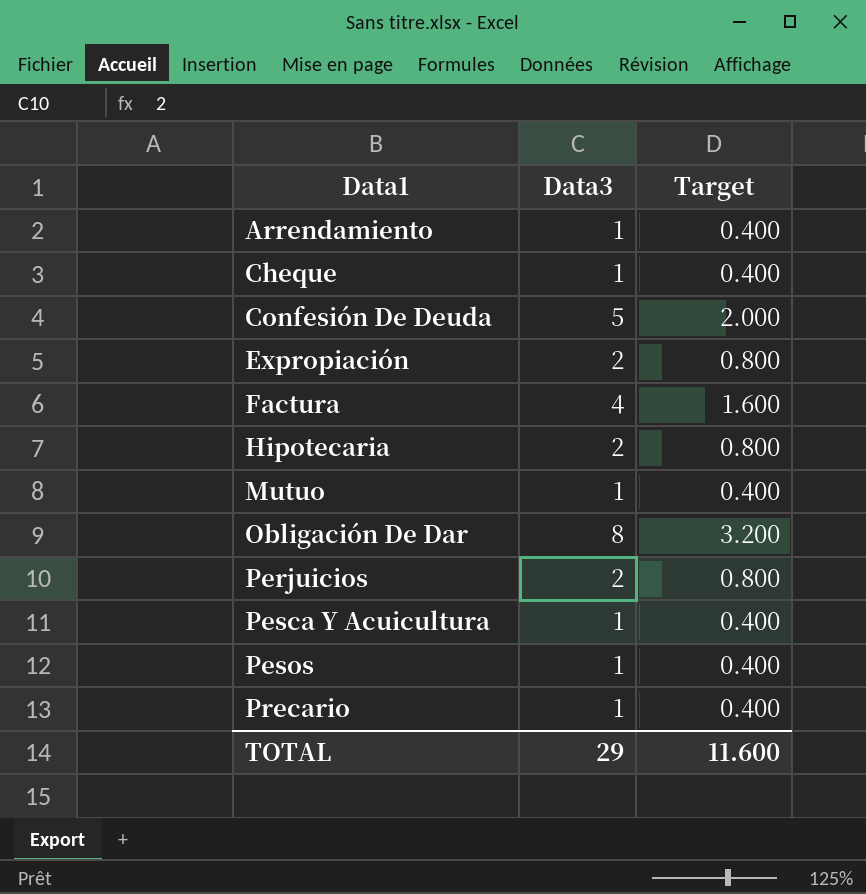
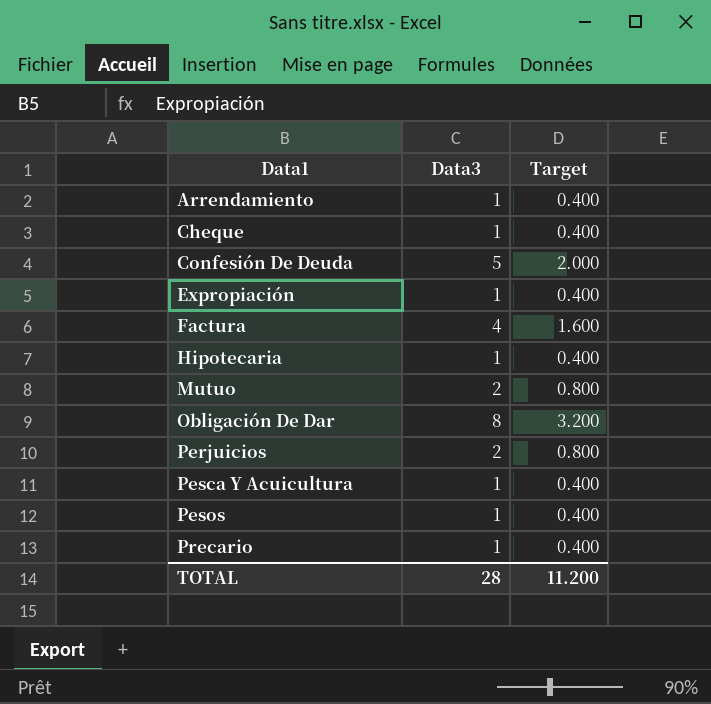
Expropiación | Data3: 2 -> 1
Expropiación | Target: 0.800 -> 0.400
Hipotecaria | Data3: 2 -> 1
Hipotecaria | Target: 0.800 -> 0.400
Mutuo | Data3: 1 -> 2
Mutuo | Target: 0.400 -> 0.800
TOTAL | Data3: 29 -> 28
TOTAL | Target: 11.600 -> 11.200

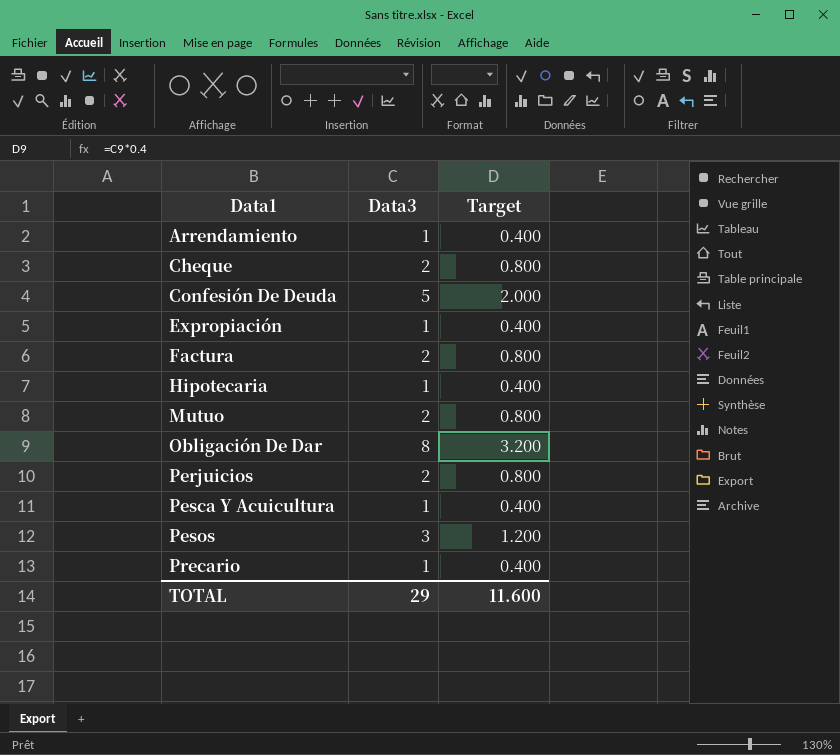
Cheque | Data3: 1 -> 2
Cheque | Target: 0.400 -> 0.800
Factura | Data3: 4 -> 2
Factura | Target: 1.600 -> 0.800
Pesos | Data3: 1 -> 3
Pesos | Target: 0.400 -> 1.200
TOTAL | Data3: 28 -> 29
TOTAL | Target: 11.200 -> 11.600

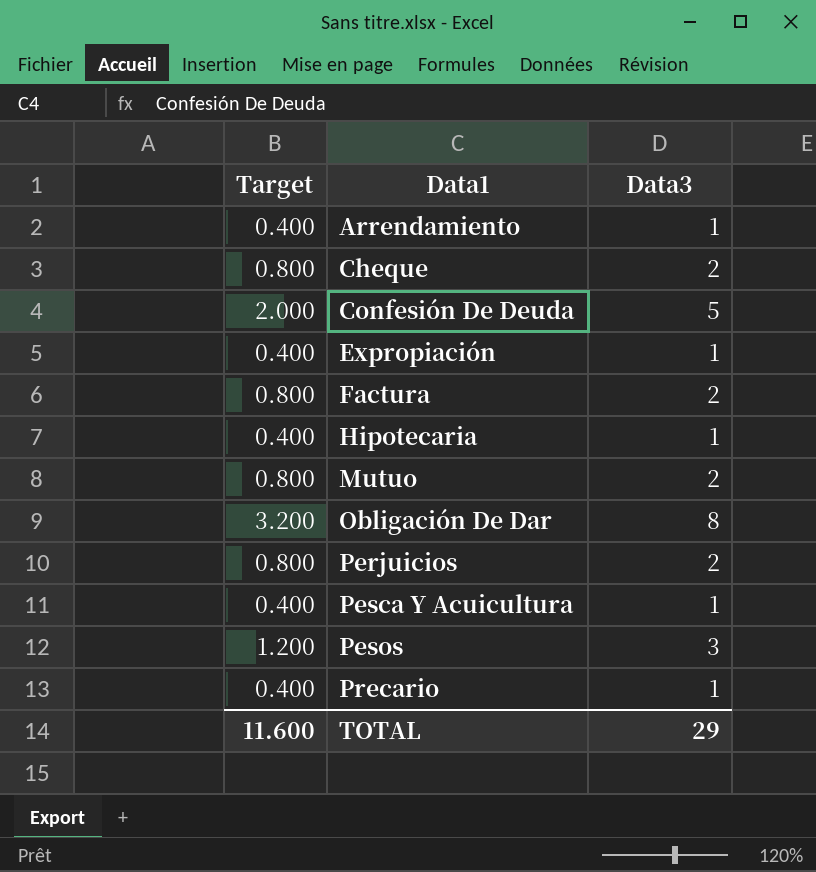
column Target | position: 3 -> 1

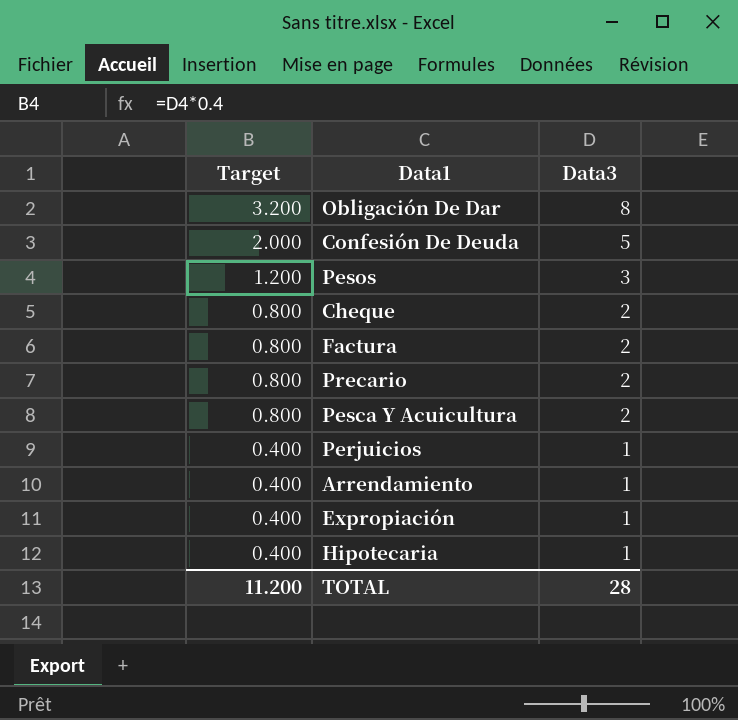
row order: Data1 ascending -> Target descending
row Mutuo: 0.800 | 2 -> none
Precario | Target: 0.400 -> 0.800
Precario | Data3: 1 -> 2
Pesca Y Acuicultura | Target: 0.400 -> 0.800
Pesca Y Acuicultura | Data3: 1 -> 2
Perjuicios | Target: 0.800 -> 0.400
Perjuicios | Data3: 2 -> 1
TOTAL | Target: 11.600 -> 11.200
TOTAL | Data3: 29 -> 28

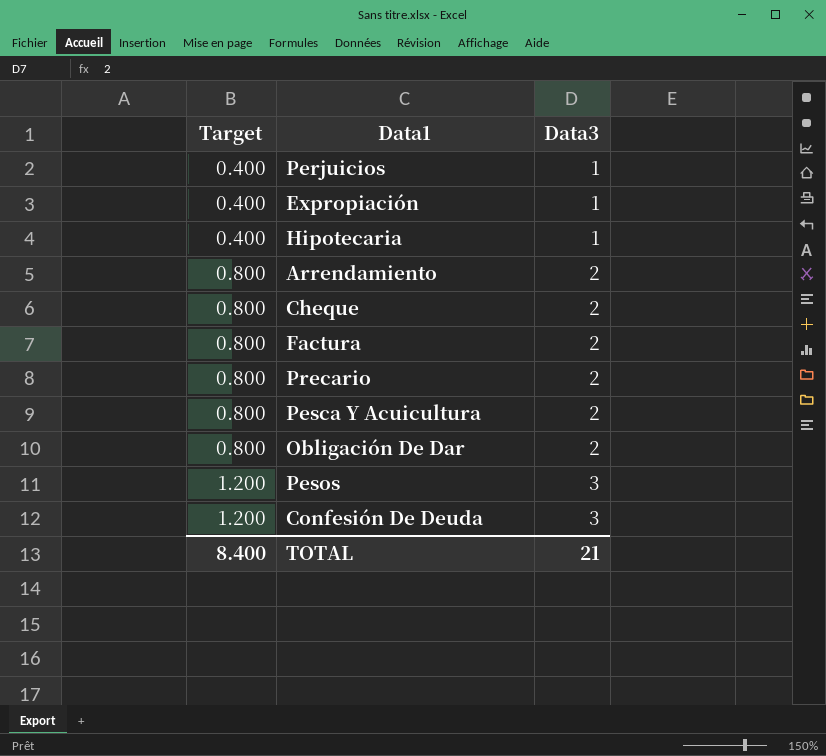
row order: Target descending -> Target ascending
Arrendamiento | Target: 0.400 -> 0.800
Arrendamiento | Data3: 1 -> 2
Obligación De Dar | Target: 3.200 -> 0.800
Obligación De Dar | Data3: 8 -> 2
Confesión De Deuda | Target: 2.000 -> 1.200
Confesión De Deuda | Data3: 5 -> 3
TOTAL | Target: 11.200 -> 8.400
TOTAL | Data3: 28 -> 21

